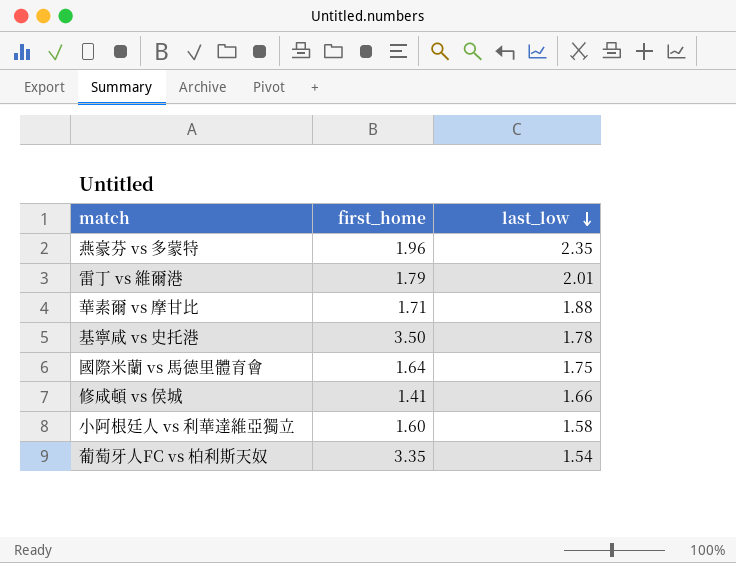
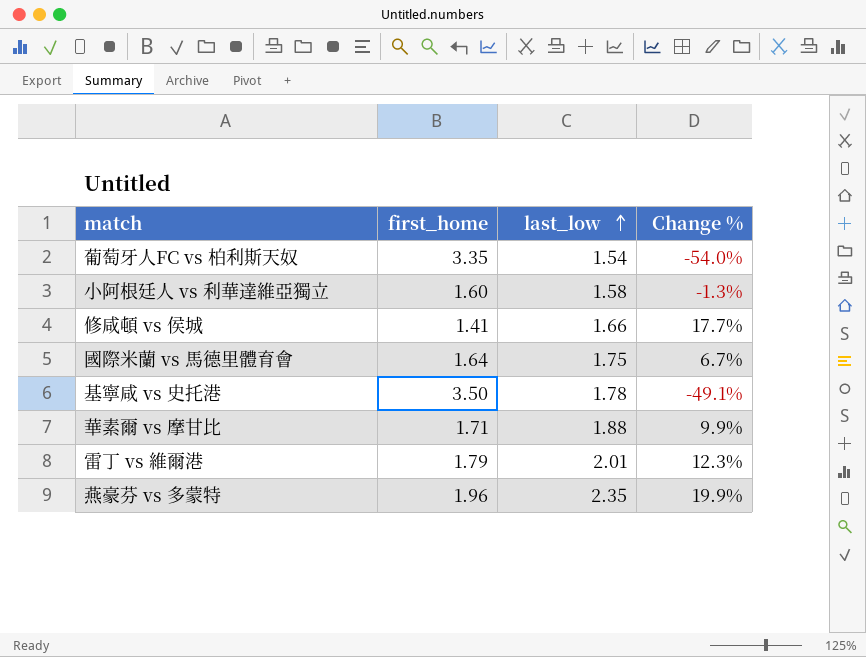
row order: last_low descending -> last_low ascending
column Change % | formula: none -> ([last_low] - [first_home]) / [first_home]

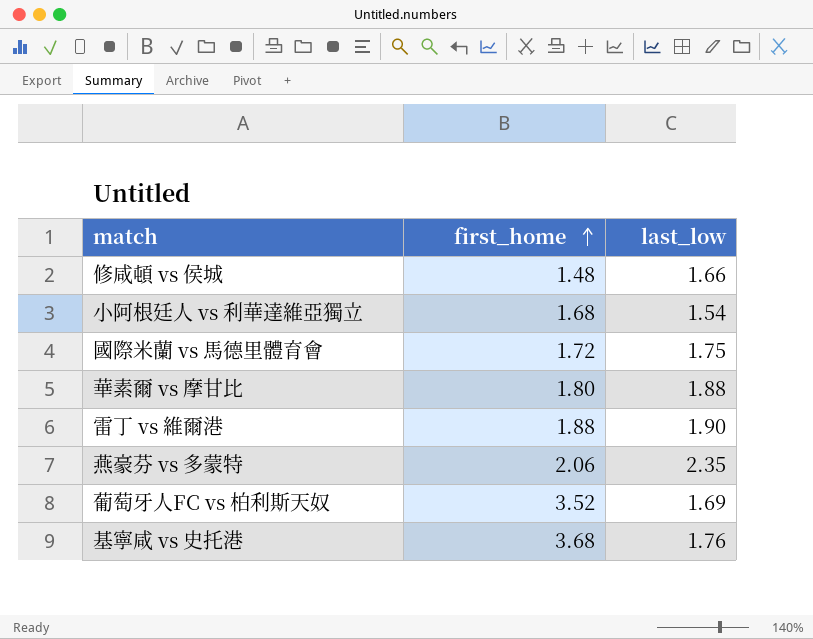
row order: last_low ascending -> first_home ascending
column Change % | formula: ([last_low] - [first_home]) / [first_home] -> none
修咸頓 vs 侯城 | first_home: 1.41 -> 1.48
小阿根廷人 vs 利華達維亞獨立 | first_home: 1.60 -> 1.68
小阿根廷人 vs 利華達維亞獨立 | last_low: 1.58 -> 1.54
國際米蘭 vs 馬德里體育會 | first_home: 1.64 -> 1.72
華素爾 vs 摩甘比 | first_home: 1.71 -> 1.80
雷丁 vs 維爾港 | first_home: 1.79 -> 1.88
雷丁 vs 維爾港 | last_low: 2.01 -> 1.90
燕豪芬 vs 多蒙特 | first_home: 1.96 -> 2.06
葡萄牙人FC vs 柏利斯天奴 | first_home: 3.35 -> 3.52
葡萄牙人FC vs 柏利斯天奴 | last_low: 1.54 -> 1.69
基寧咸 vs 史托港 | first_home: 3.50 -> 3.68
基寧咸 vs 史托港 | last_low: 1.78 -> 1.76

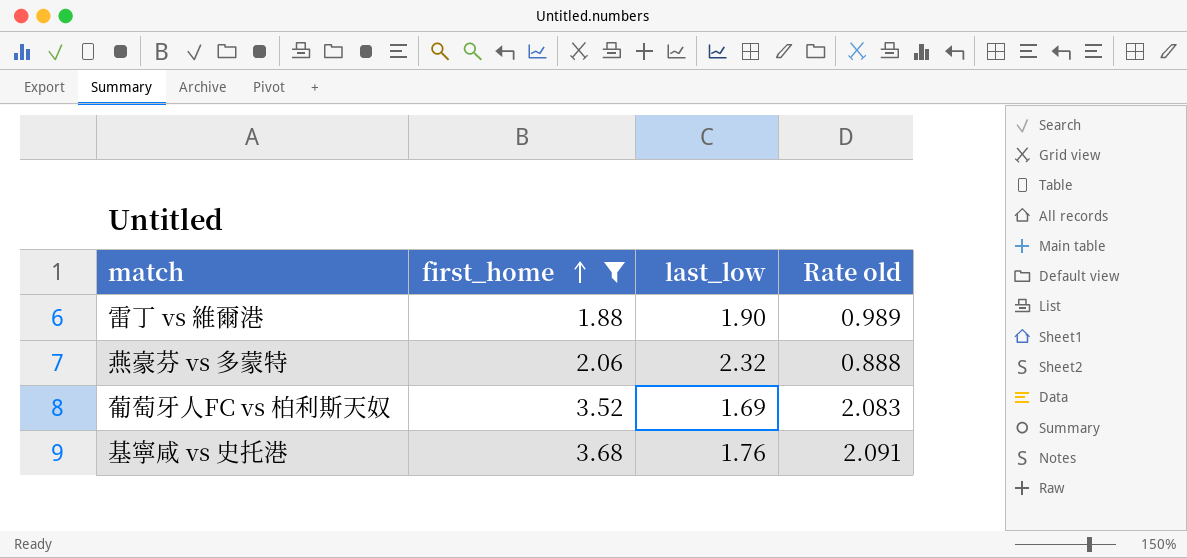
filter: none -> first_home >= 1.88
column Rate old | formula: none -> [first_home] / [last_low]
燕豪芬 vs 多蒙特 | last_low: 2.35 -> 2.32

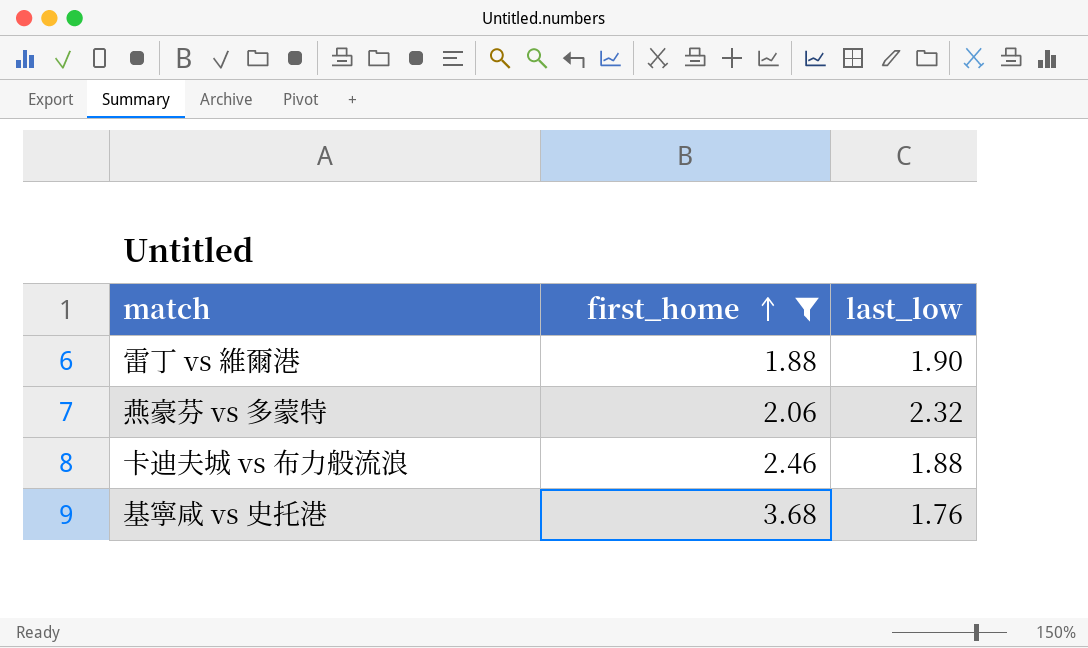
column Rate old | formula: [first_home] / [last_low] -> none
row 葡萄牙人FC vs 柏利斯天奴: 3.52 | 1.69 | 2.083 -> none
row 卡迪夫城 vs 布力般流浪: none -> 2.46 | 1.88

